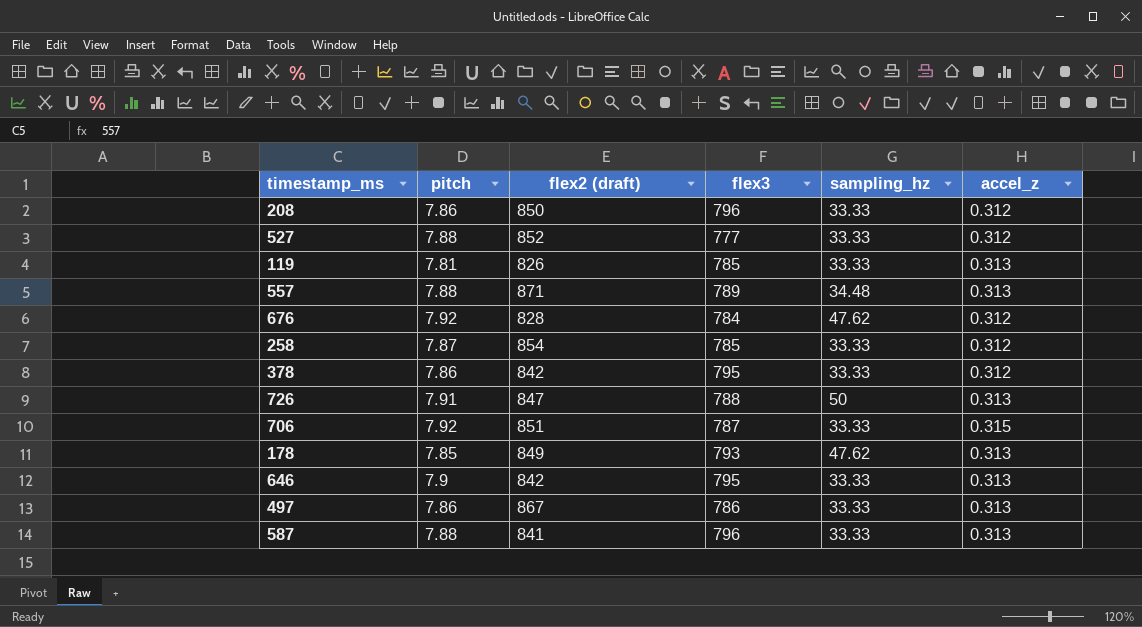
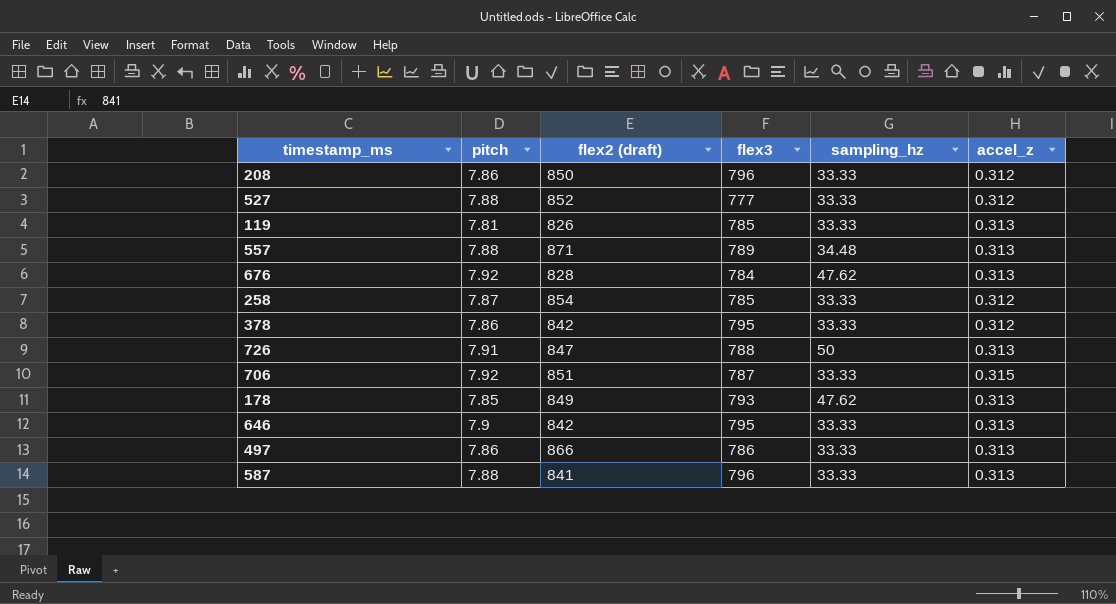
676 | accel_z: 0.312 -> 0.313
497 | flex2 (draft): 867 -> 866

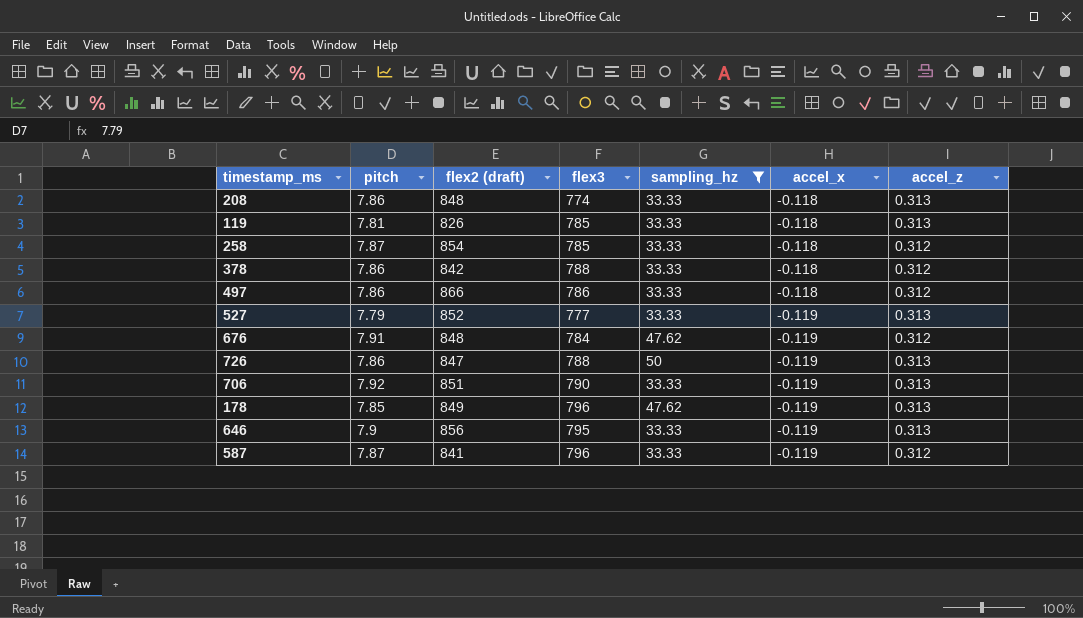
filter: none -> sampling_hz != 34.48
row order: none -> accel_x descending
column accel_x | position: none -> 6
208 | flex2 (draft): 850 -> 848
208 | flex3: 796 -> 774
208 | accel_z: 0.312 -> 0.313
378 | flex3: 795 -> 788
497 | accel_z: 0.313 -> 0.312
527 | pitch: 7.88 -> 7.79
527 | accel_z: 0.312 -> 0.313
676 | pitch: 7.92 -> 7.91
676 | flex2 (draft): 828 -> 848
676 | accel_z: 0.313 -> 0.312
726 | pitch: 7.91 -> 7.86
706 | flex3: 787 -> 790
706 | accel_z: 0.315 -> 0.313
178 | flex3: 793 -> 796
646 | flex2 (draft): 842 -> 856
587 | pitch: 7.88 -> 7.87
587 | accel_z: 0.313 -> 0.312

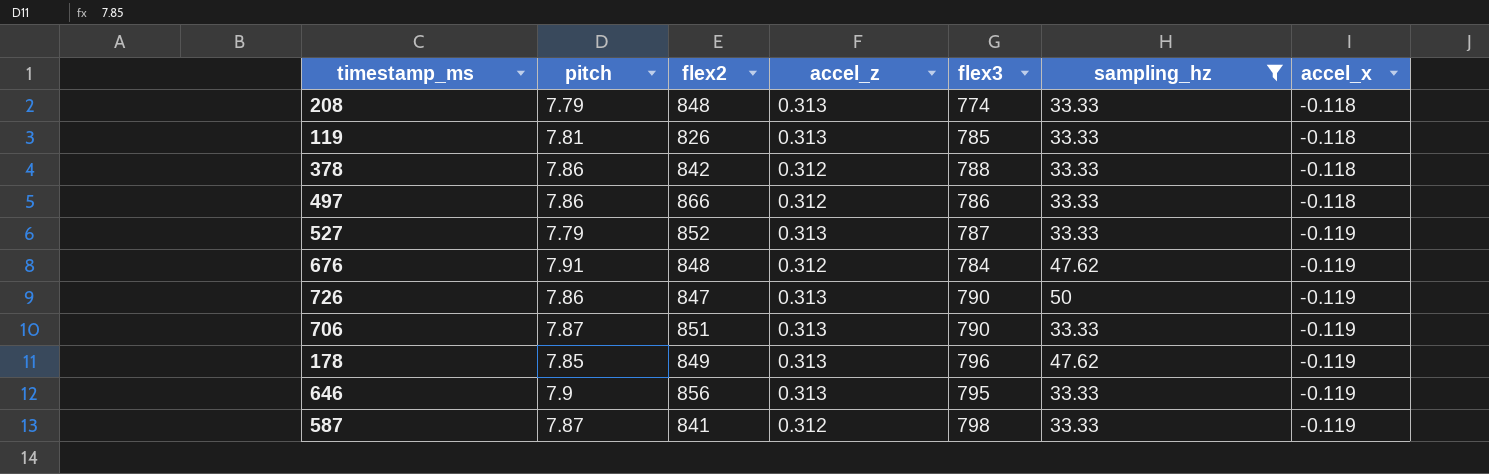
column name: flex2 (draft) -> flex2
column accel_z | position: 7 -> 4
row 258: 7.87 | 854 | 785 | 33.33 | -0.118 | 0.312 -> none
208 | pitch: 7.86 -> 7.79
527 | flex3: 777 -> 787
726 | flex3: 788 -> 790
706 | pitch: 7.92 -> 7.87
587 | flex3: 796 -> 798

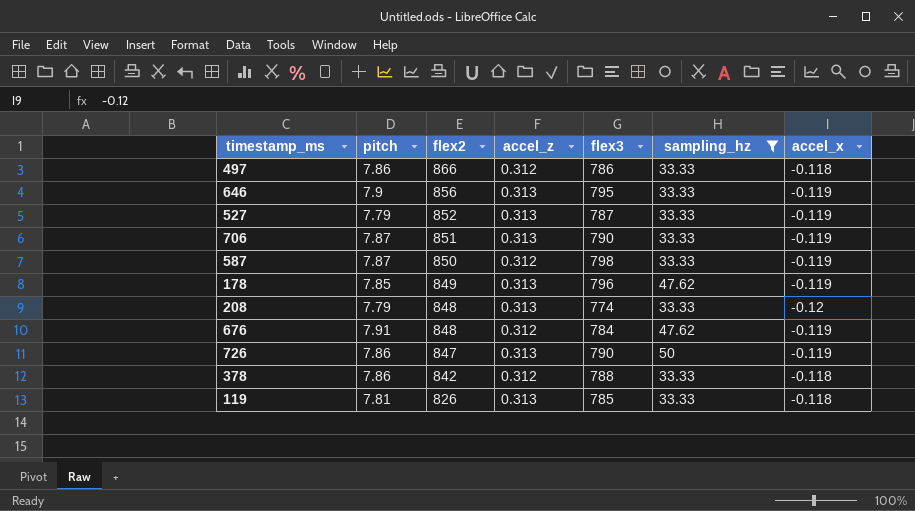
row order: accel_x descending -> flex2 descending
587 | flex2: 841 -> 850
208 | accel_x: -0.118 -> -0.12

